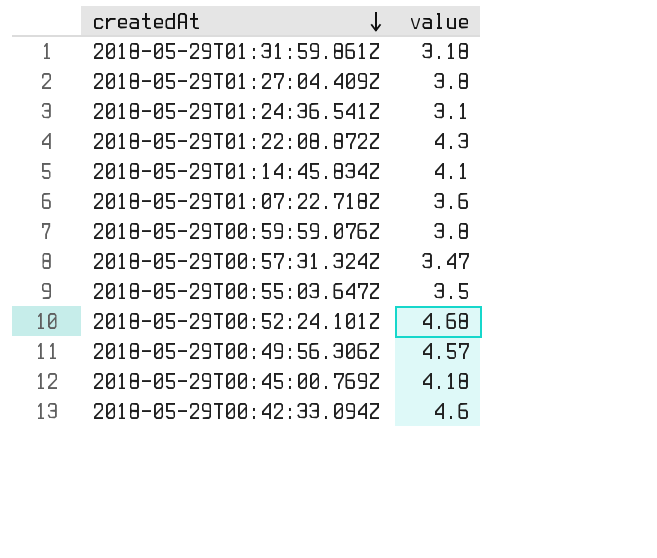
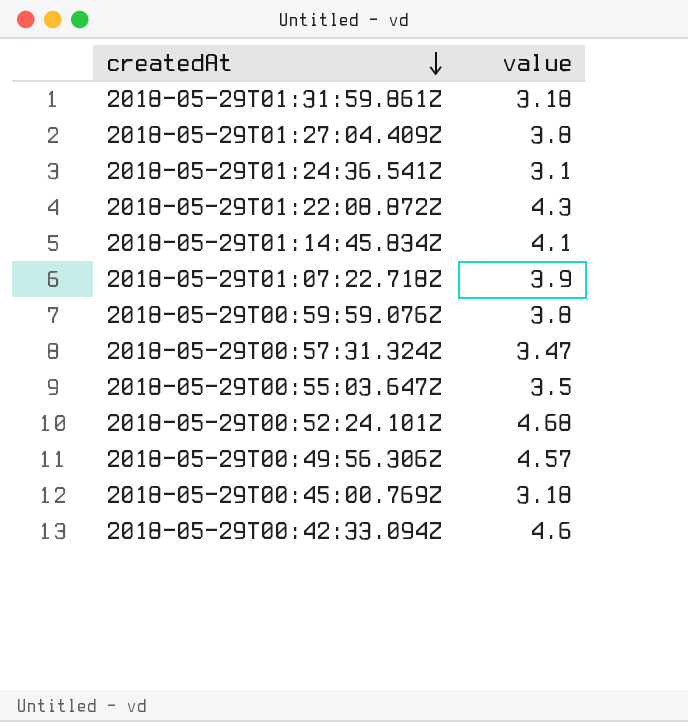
2018-05-29T01:07:22.718Z | value: 3.6 -> 3.9
2018-05-29T00:45:00.769Z | value: 4.18 -> 3.18

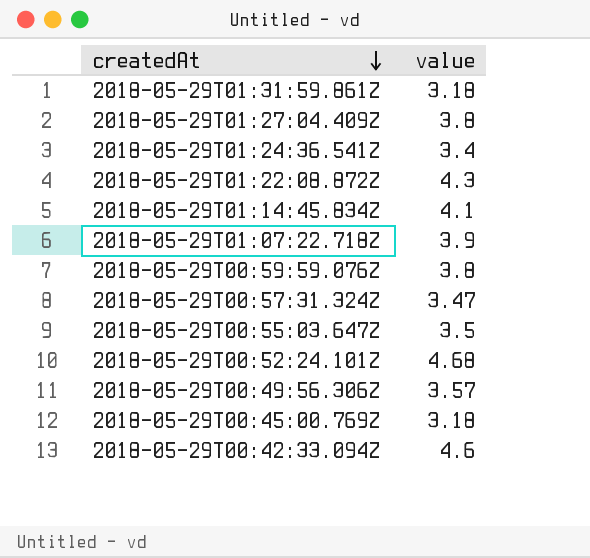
2018-05-29T01:24:36.541Z | value: 3.1 -> 3.4
2018-05-29T00:49:56.306Z | value: 4.57 -> 3.57

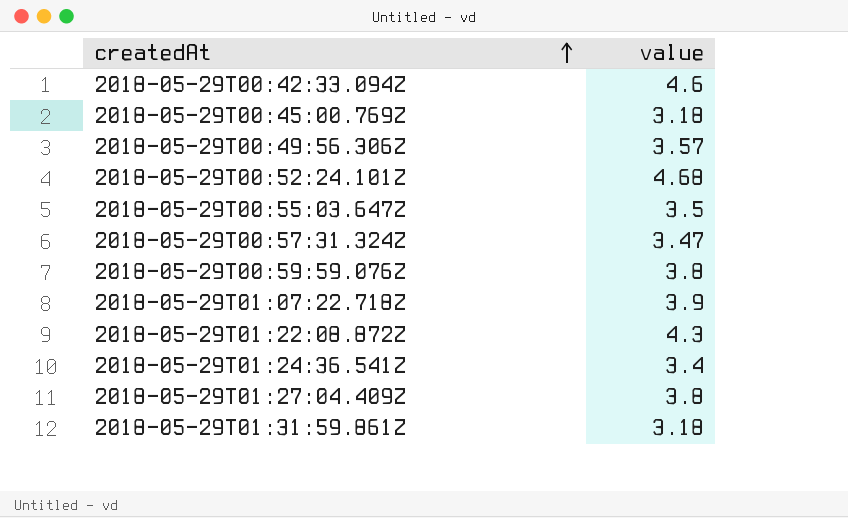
row order: createdAt descending -> createdAt ascending
row 2018-05-29T01:14:45.834Z: 4.1 -> none

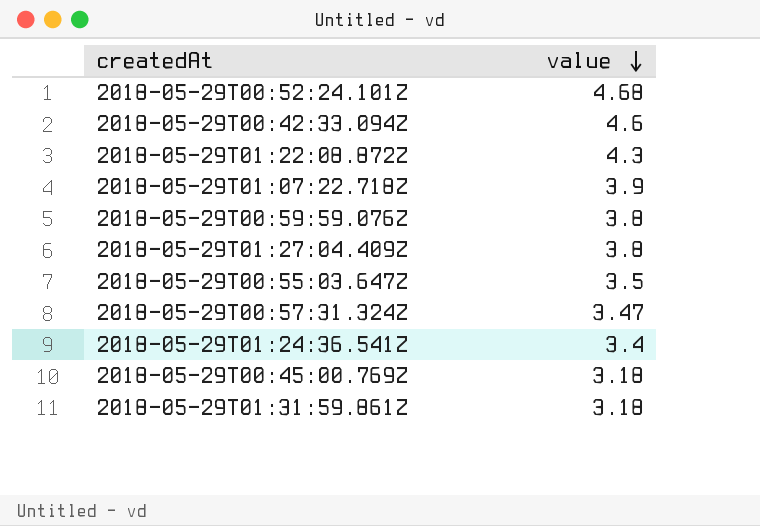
row order: createdAt ascending -> value descending
row 2018-05-29T00:49:56.306Z: 3.57 -> none

